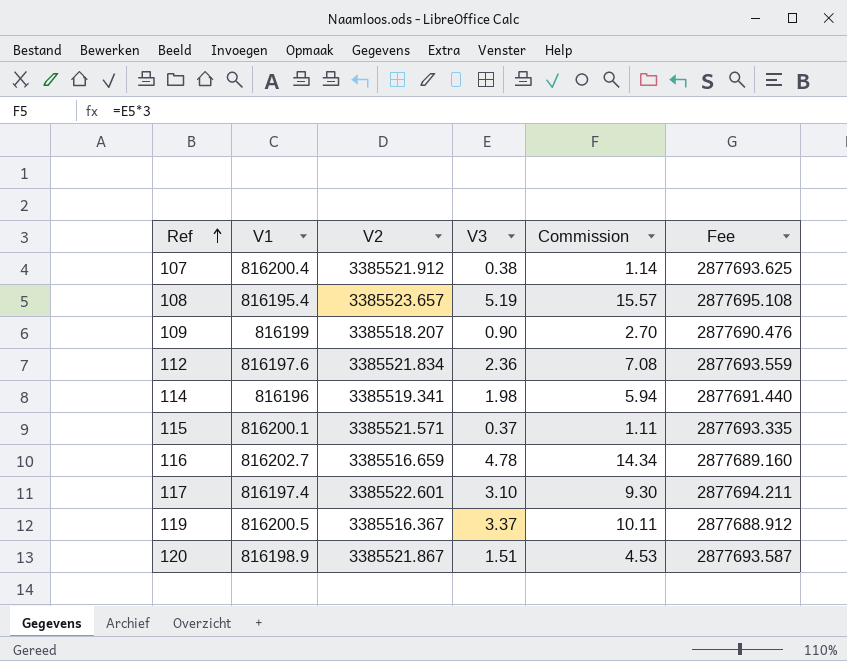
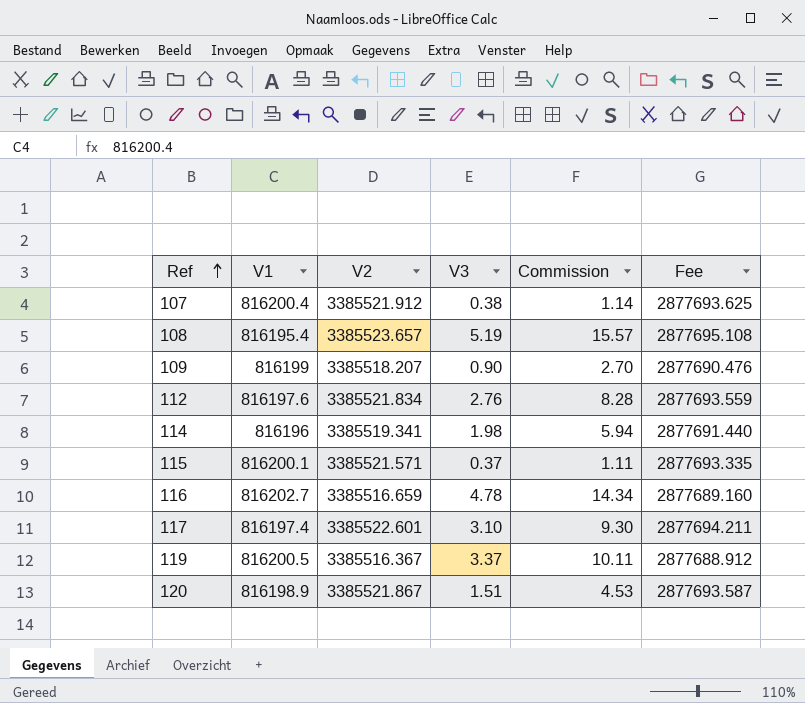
112 | V3: 2.36 -> 2.76
112 | Commission: 7.08 -> 8.28

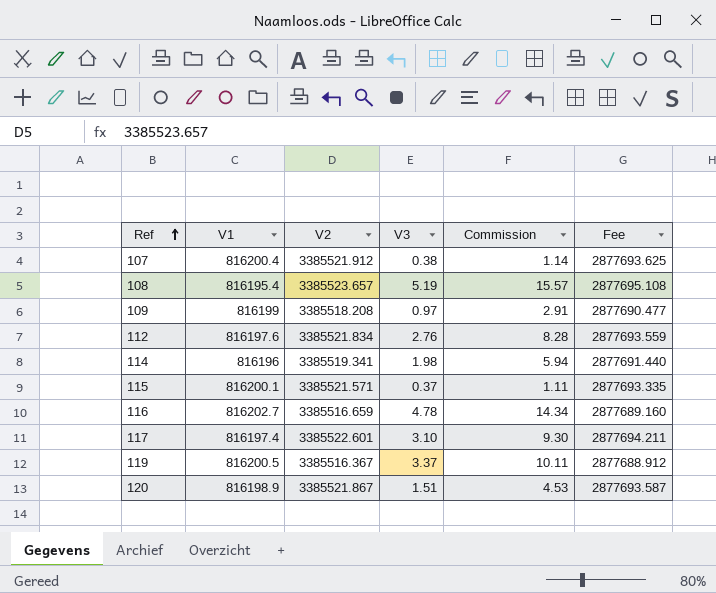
109 | V2: 3385518.207 -> 3385518.208
109 | V3: 0.90 -> 0.97
109 | Commission: 2.70 -> 2.91
109 | Fee: 2877690.476 -> 2877690.477

